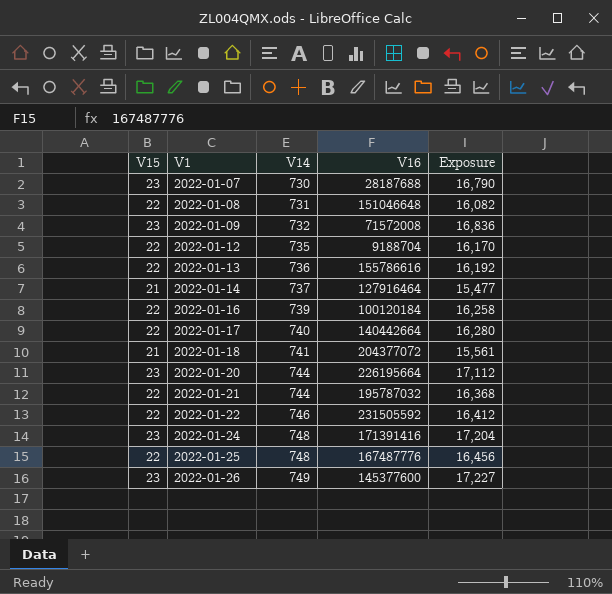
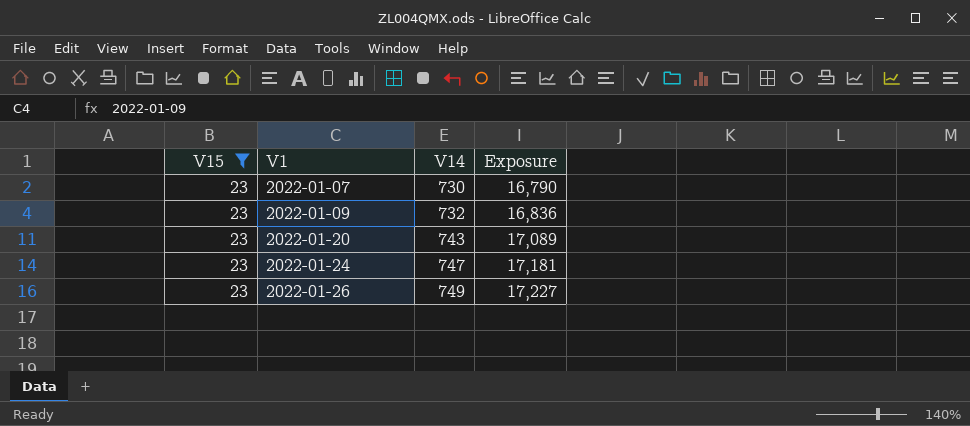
filter: none -> V15 = 23
column V16 | position: 4 -> none
2022-01-20 | V14: 744 -> 743
2022-01-20 | Exposure: 17,112 -> 17,089
2022-01-24 | V14: 748 -> 747
2022-01-24 | Exposure: 17,204 -> 17,181

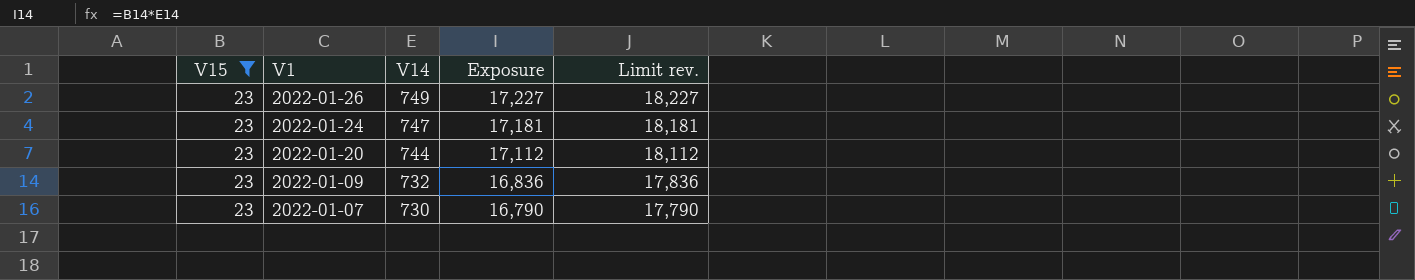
row order: V1 ascending -> V1 descending
column Limit rev. | formula: none -> [Exposure] + 1000
2022-01-20 | V14: 743 -> 744
2022-01-20 | Exposure: 17,089 -> 17,112

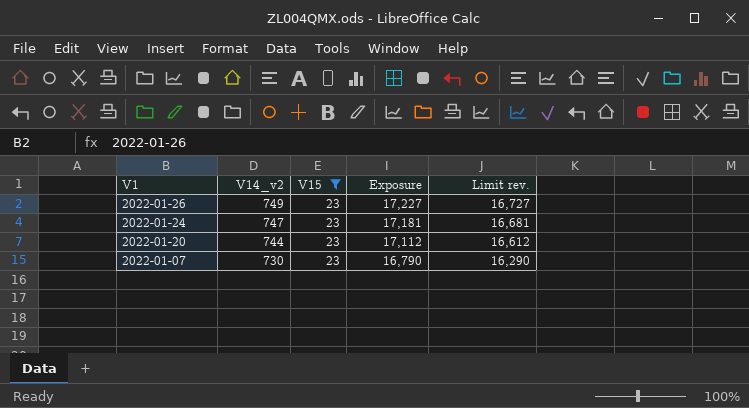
column name: V14 -> V14_v2
column V15 | position: 1 -> 3
column Limit rev. | formula: [Exposure] + 1000 -> [Exposure] - 500
row 2022-01-09: 23 | 732 | 16,836 | 17,836 -> none

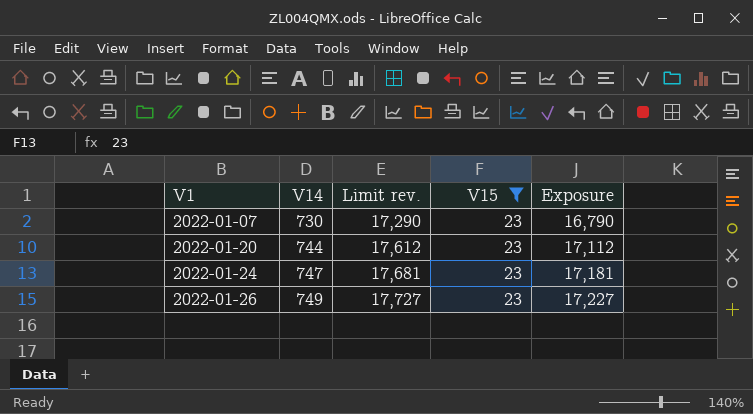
row order: V1 descending -> V1 ascending
column name: V14_v2 -> V14
column Limit rev. | formula: [Exposure] - 500 -> [Exposure] + 500
column Limit rev. | position: 5 -> 3

